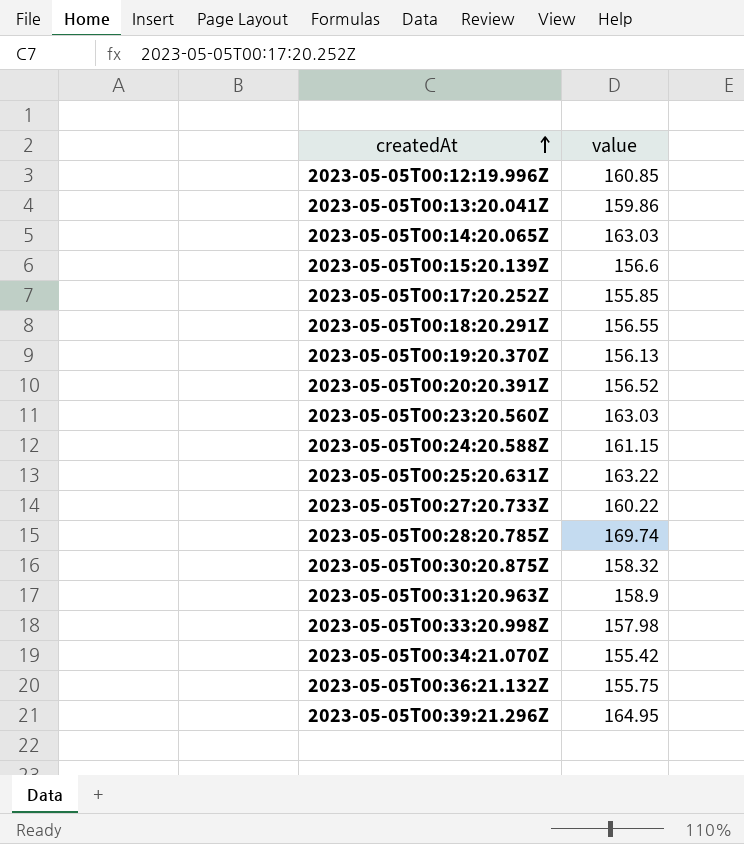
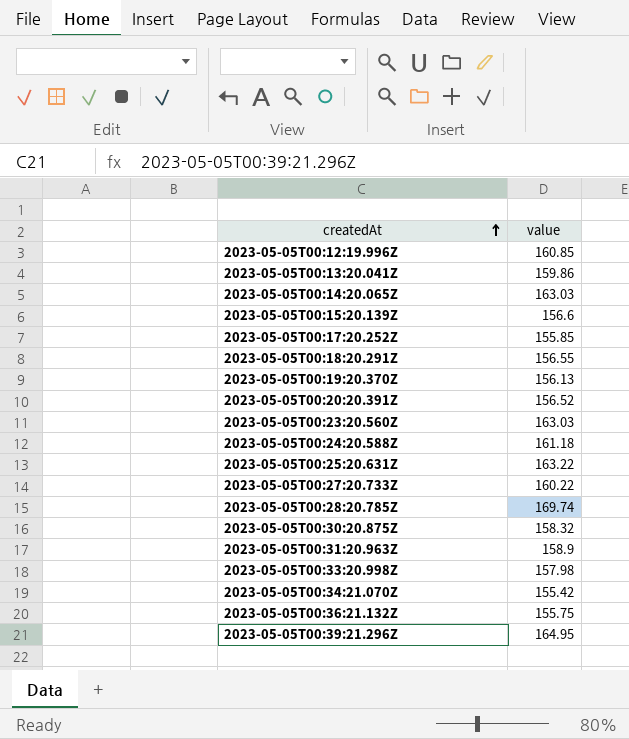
2023-05-05T00:24:20.588Z | value: 161.15 -> 161.18

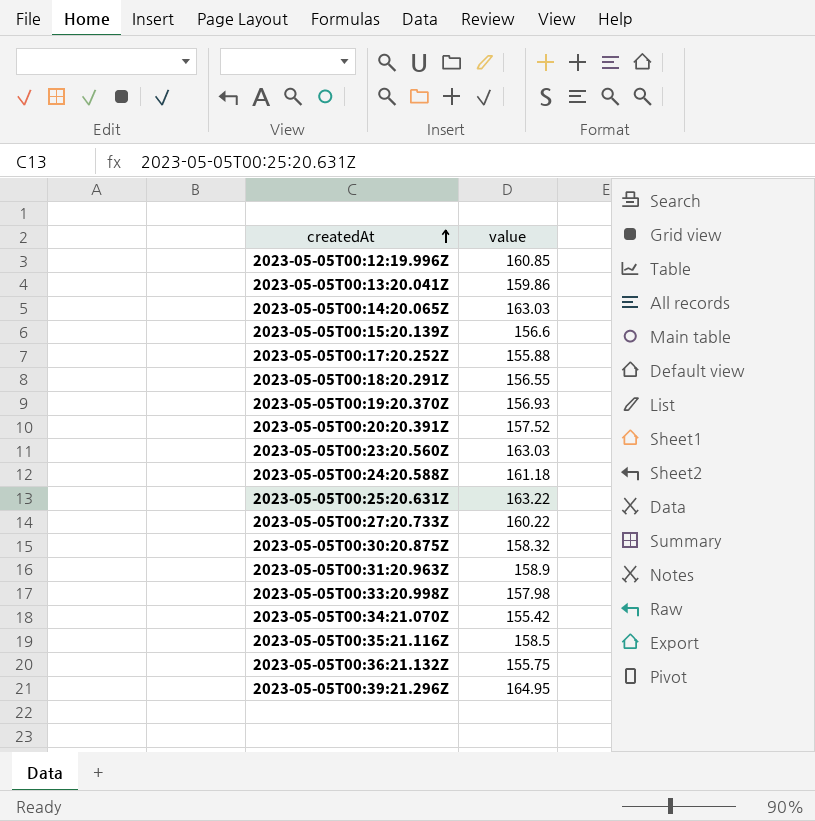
row 2023-05-05T00:28:20.785Z: 169.74 -> none
2023-05-05T00:17:20.252Z | value: 155.85 -> 155.88
2023-05-05T00:19:20.370Z | value: 156.13 -> 156.93
2023-05-05T00:20:20.391Z | value: 156.52 -> 157.52
row 2023-05-05T00:35:21.116Z: none -> 158.5

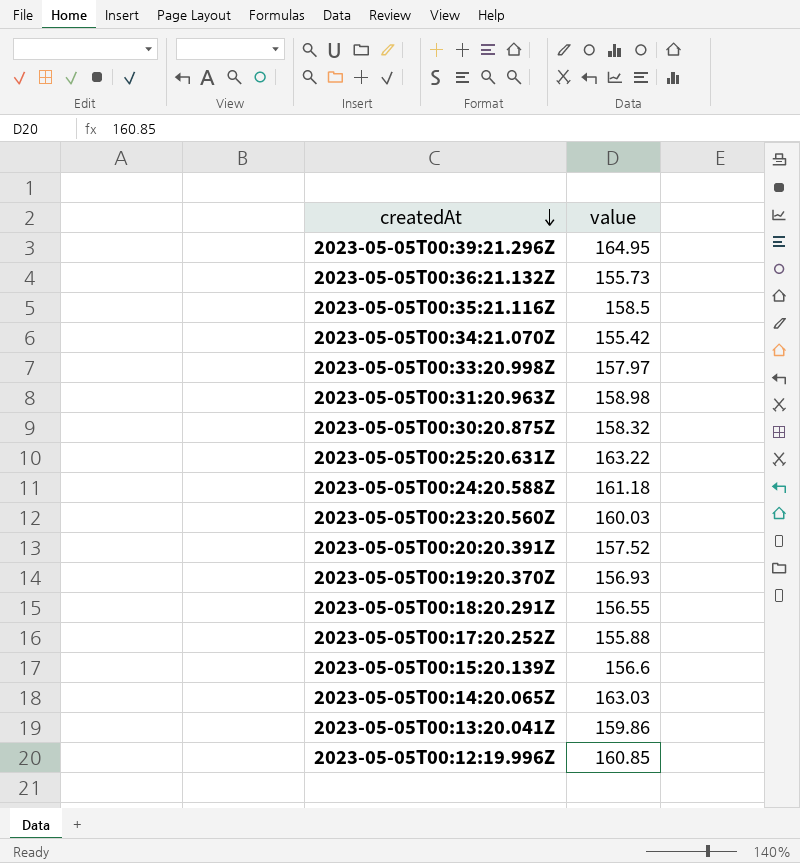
row order: createdAt ascending -> createdAt descending
row 2023-05-05T00:27:20.733Z: 160.22 -> none
2023-05-05T00:36:21.132Z | value: 155.75 -> 155.73
2023-05-05T00:33:20.998Z | value: 157.98 -> 157.97
2023-05-05T00:31:20.963Z | value: 158.9 -> 158.98
2023-05-05T00:23:20.560Z | value: 163.03 -> 160.03

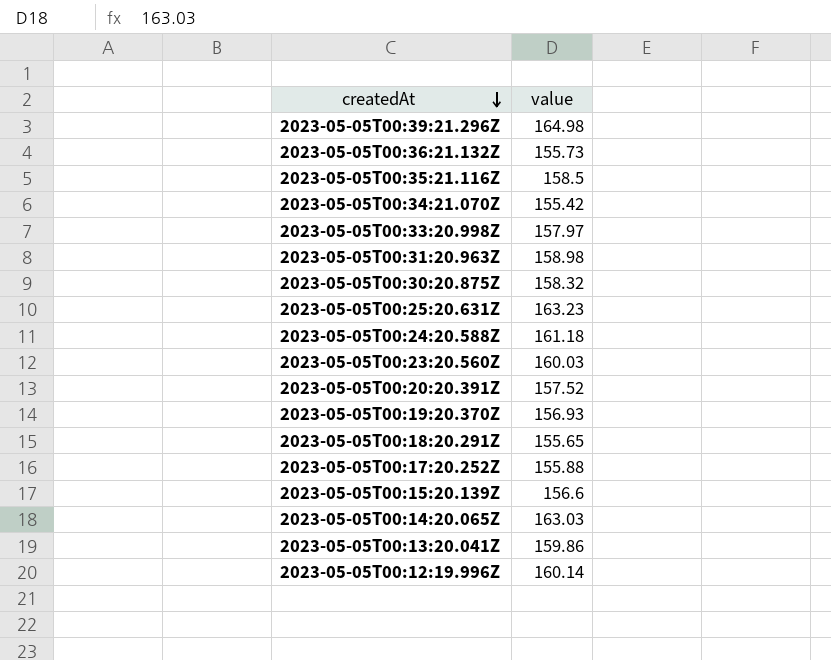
2023-05-05T00:39:21.296Z | value: 164.95 -> 164.98
2023-05-05T00:25:20.631Z | value: 163.22 -> 163.23
2023-05-05T00:18:20.291Z | value: 156.55 -> 155.65
2023-05-05T00:12:19.996Z | value: 160.85 -> 160.14

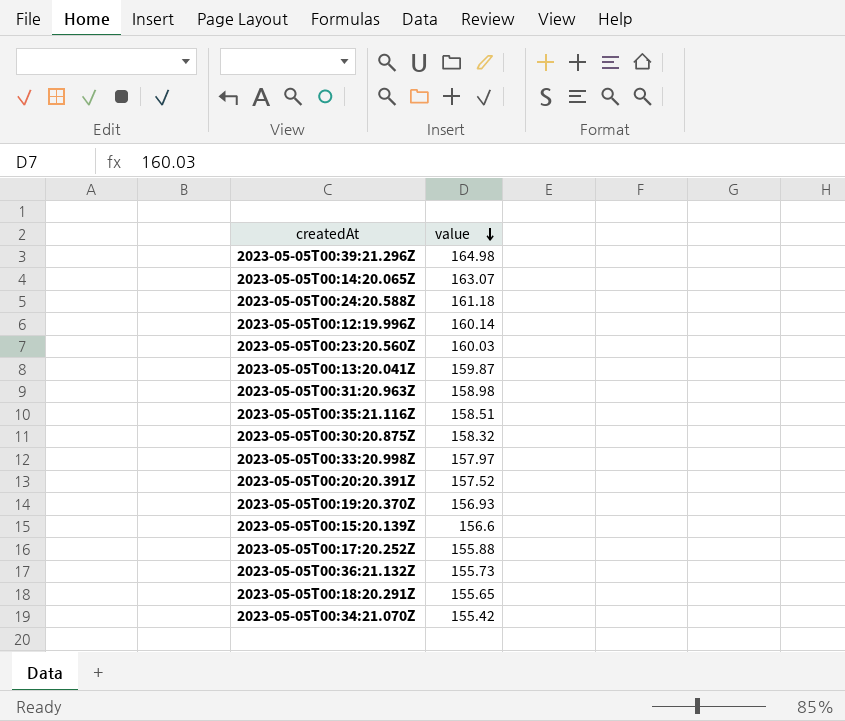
row order: createdAt descending -> value descending
row 2023-05-05T00:25:20.631Z: 163.23 -> none
2023-05-05T00:14:20.065Z | value: 163.03 -> 163.07
2023-05-05T00:13:20.041Z | value: 159.86 -> 159.87
2023-05-05T00:35:21.116Z | value: 158.5 -> 158.51

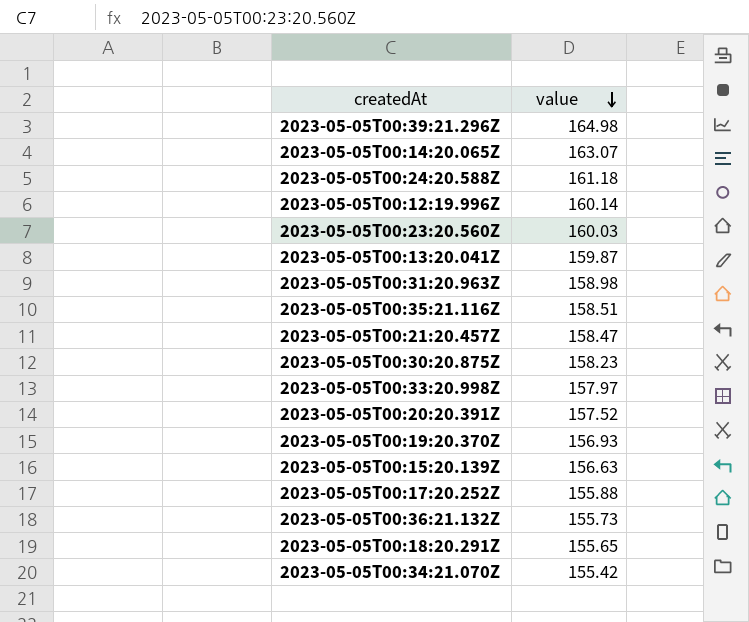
row 2023-05-05T00:21:20.457Z: none -> 158.47
2023-05-05T00:30:20.875Z | value: 158.32 -> 158.23
2023-05-05T00:15:20.139Z | value: 156.6 -> 156.63

